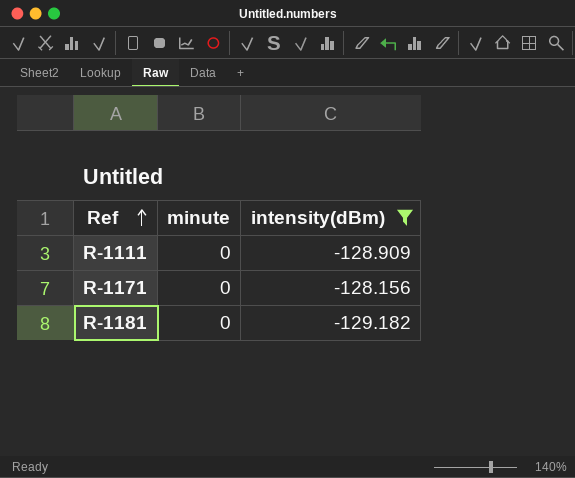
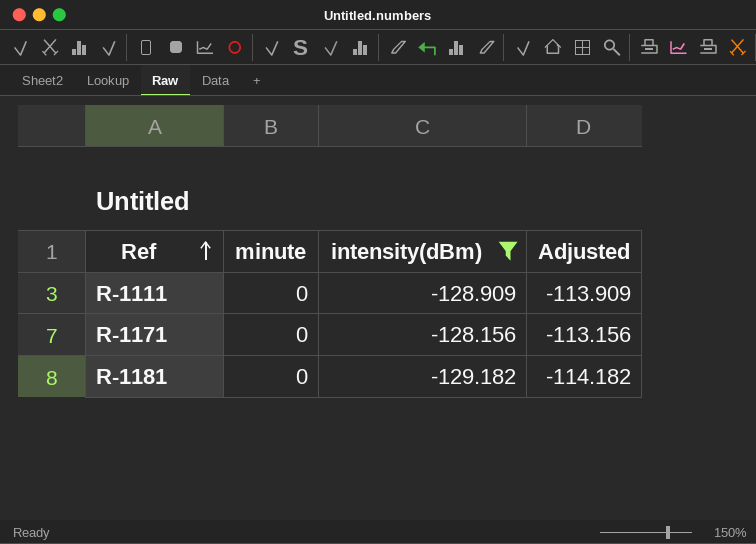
column Adjusted | formula: none -> [intensity(dBm)] + 15

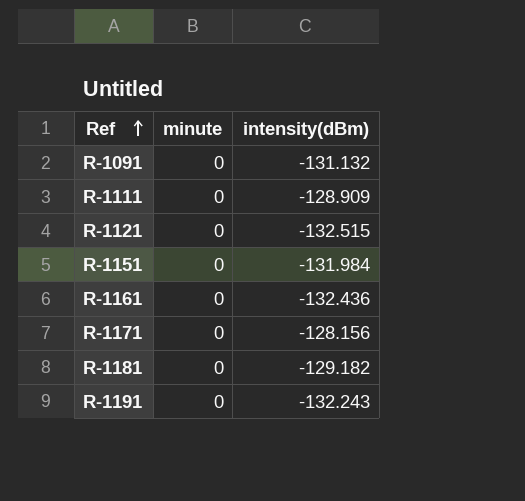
filter: intensity(dBm) >= -129.182 -> none
column Adjusted | formula: [intensity(dBm)] + 15 -> none

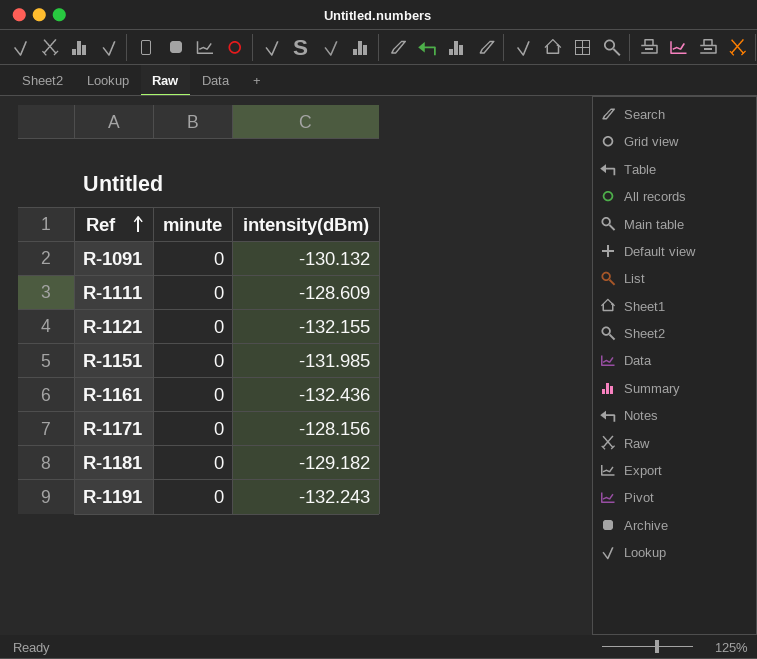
R-1091 | intensity(dBm): -131.132 -> -130.132
R-1111 | intensity(dBm): -128.909 -> -128.609
R-1121 | intensity(dBm): -132.515 -> -132.155
R-1151 | intensity(dBm): -131.984 -> -131.985

